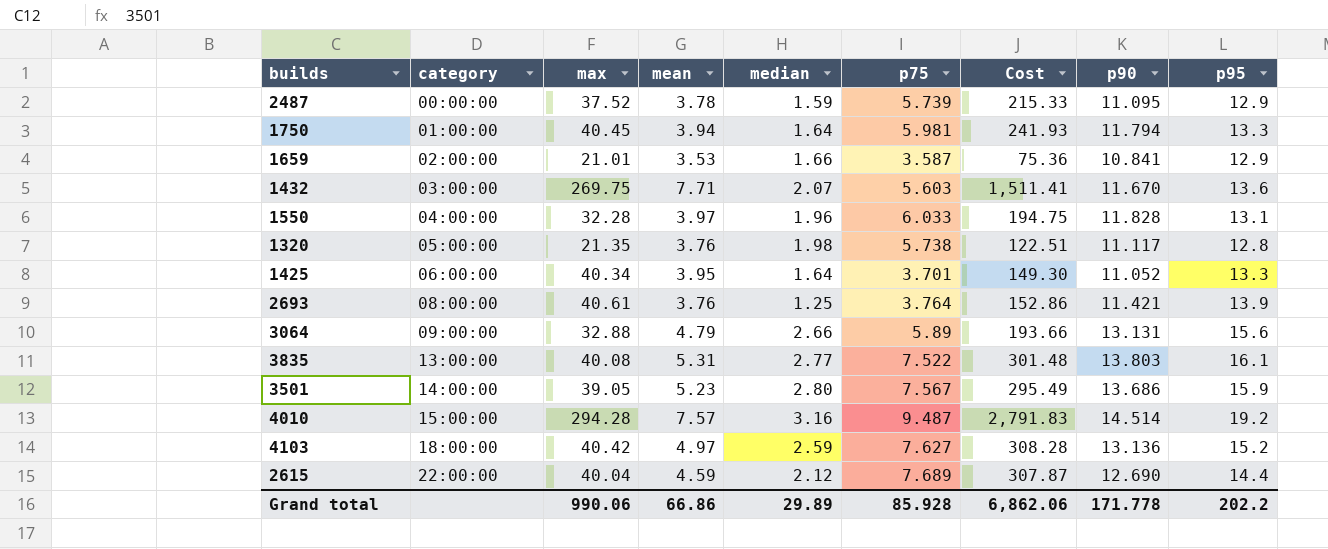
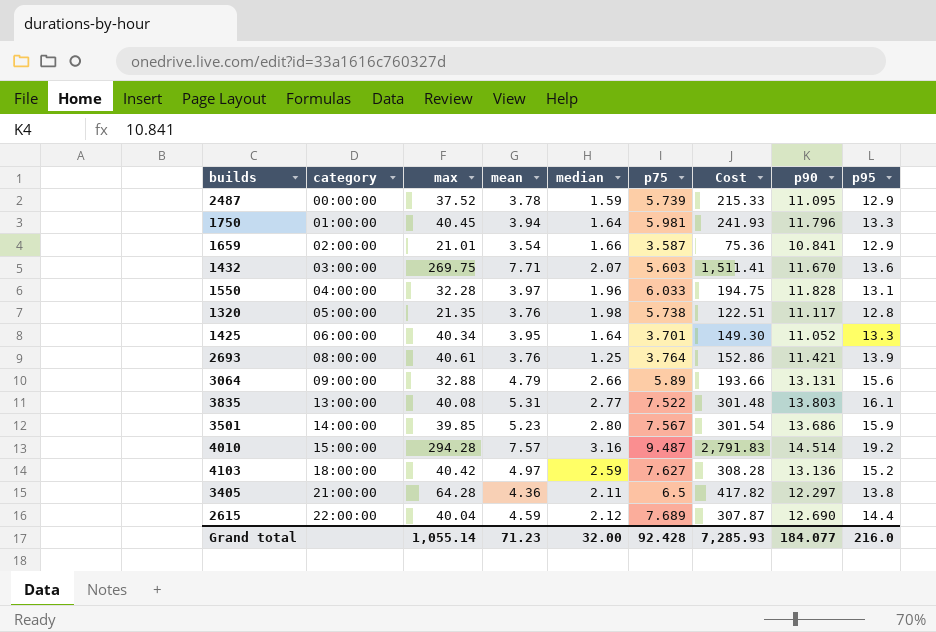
1750 | p90: 11.794 -> 11.796
1659 | mean: 3.53 -> 3.54
3501 | max: 39.05 -> 39.85
3501 | Cost: 295.49 -> 301.54
row 3405: none -> 21:00:00 | 64.28 | 4.36 | 2.11 | 6.5 | 417.82 | 12.297 | 13.8
Grand total | max: 990.06 -> 1,055.14
Grand total | mean: 66.86 -> 71.23
Grand total | median: 29.89 -> 32.00
Grand total | p75: 85.928 -> 92.428
Grand total | Cost: 6,862.06 -> 7,285.93
Grand total | p90: 171.778 -> 184.077
Grand total | p95: 202.2 -> 216.0

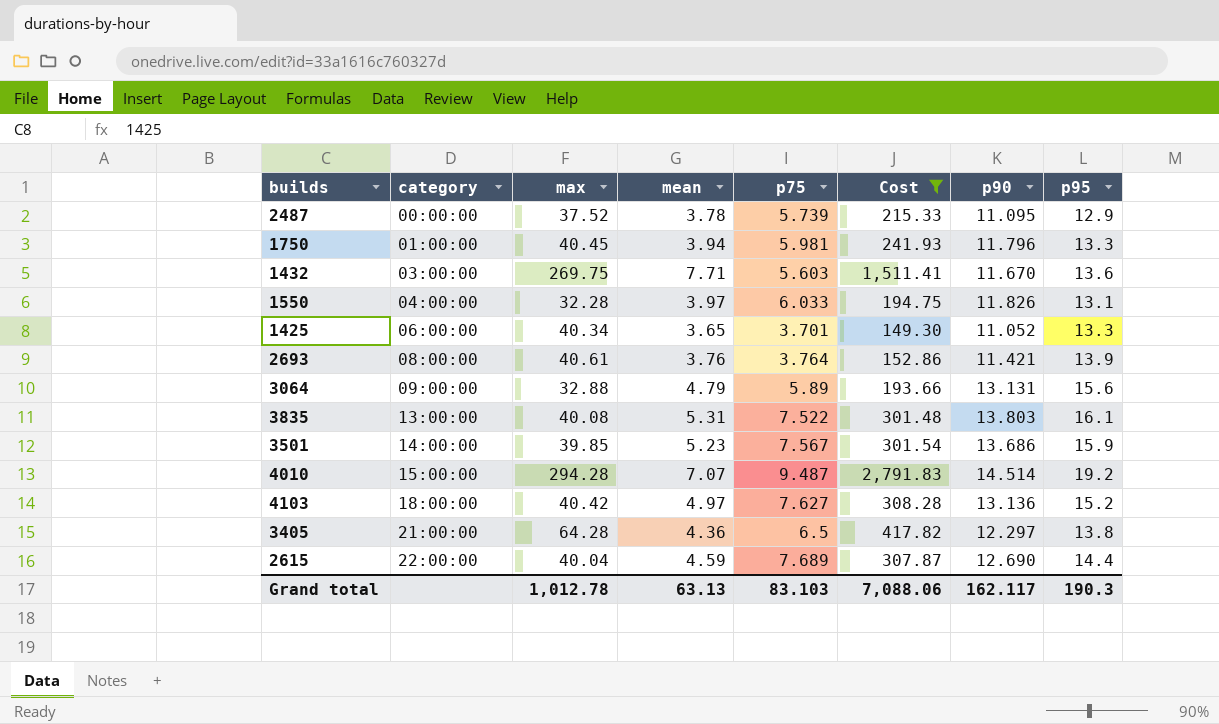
filter: none -> Cost >= 149.30
column median | position: 5 -> none
1550 | p90: 11.828 -> 11.826
1425 | mean: 3.95 -> 3.65
4010 | mean: 7.57 -> 7.07
Grand total | max: 1,055.14 -> 1,012.78
Grand total | mean: 71.23 -> 63.13
Grand total | p75: 92.428 -> 83.103
Grand total | Cost: 7,285.93 -> 7,088.06
Grand total | p90: 184.077 -> 162.117
Grand total | p95: 216.0 -> 190.3

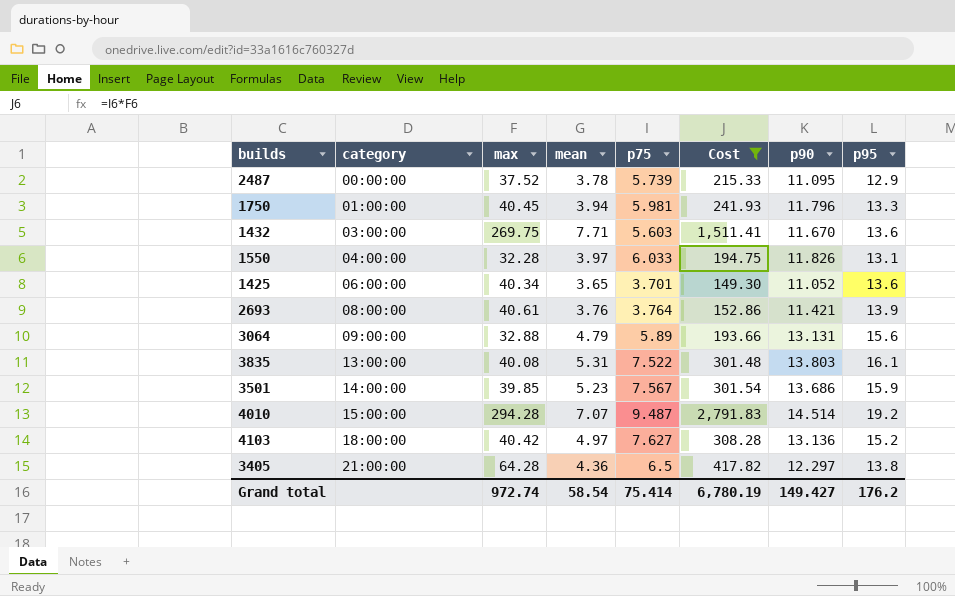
row 2615: 22:00:00 | 40.04 | 4.59 | 7.689 | 307.87 | 12.690 | 14.4 -> none
1425 | p95: 13.3 -> 13.6
Grand total | max: 1,012.78 -> 972.74
Grand total | mean: 63.13 -> 58.54
Grand total | p75: 83.103 -> 75.414
Grand total | Cost: 7,088.06 -> 6,780.19
Grand total | p90: 162.117 -> 149.427
Grand total | p95: 190.3 -> 176.2

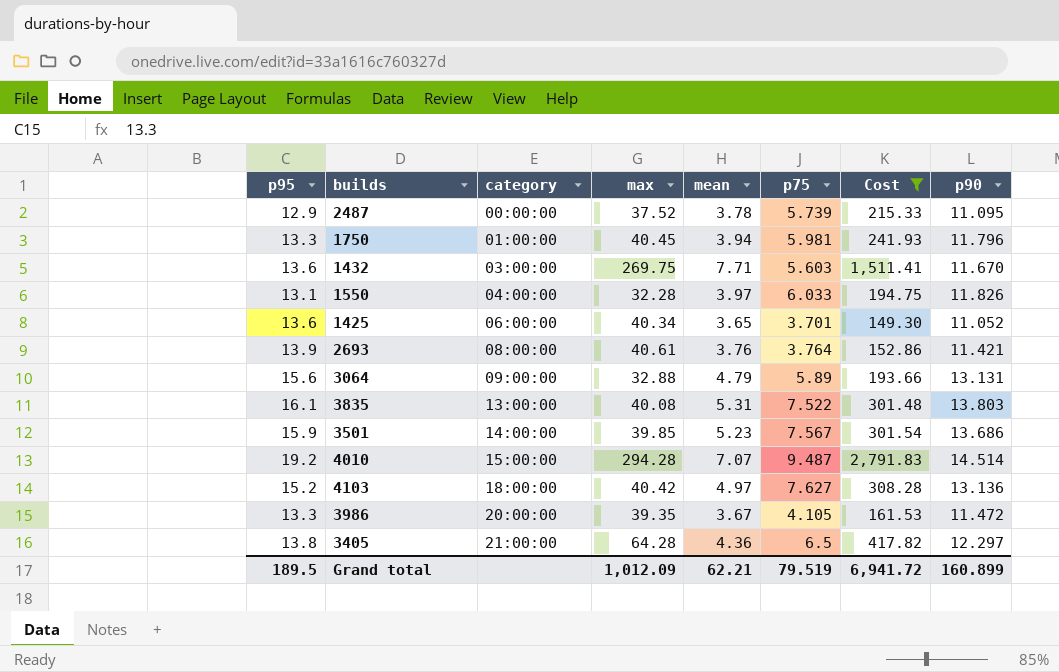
column p95 | position: 8 -> 1
row 3986: none -> 13.3 | 20:00:00 | 39.35 | 3.67 | 4.105 | 161.53 | 11.472
Grand total | p95: 176.2 -> 189.5
Grand total | max: 972.74 -> 1,012.09
Grand total | mean: 58.54 -> 62.21
Grand total | p75: 75.414 -> 79.519
Grand total | Cost: 6,780.19 -> 6,941.72
Grand total | p90: 149.427 -> 160.899

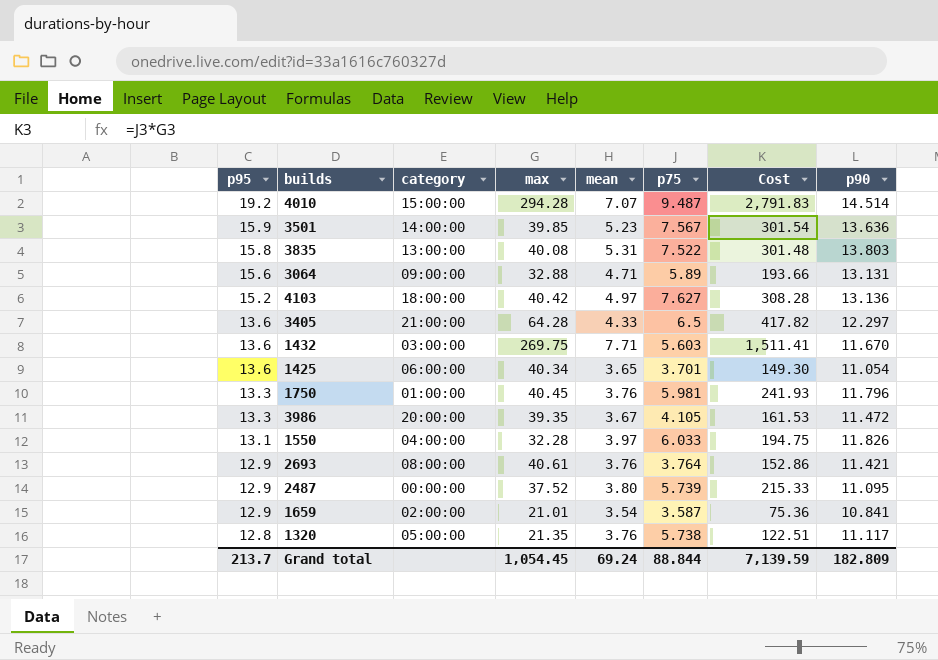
filter: Cost >= 149.30 -> none
row order: category ascending -> p95 descending
3501 | p90: 13.686 -> 13.636
3835 | p95: 16.1 -> 15.8
3064 | mean: 4.79 -> 4.71
3405 | p95: 13.8 -> 13.6
3405 | mean: 4.36 -> 4.33
1425 | p90: 11.052 -> 11.054
1750 | mean: 3.94 -> 3.76
2693 | p95: 13.9 -> 12.9
2487 | mean: 3.78 -> 3.80
Grand total | p95: 189.5 -> 213.7
Grand total | max: 1,012.09 -> 1,054.45
Grand total | mean: 62.21 -> 69.24
Grand total | p75: 79.519 -> 88.844
Grand total | Cost: 6,941.72 -> 7,139.59
Grand total | p90: 160.899 -> 182.809

